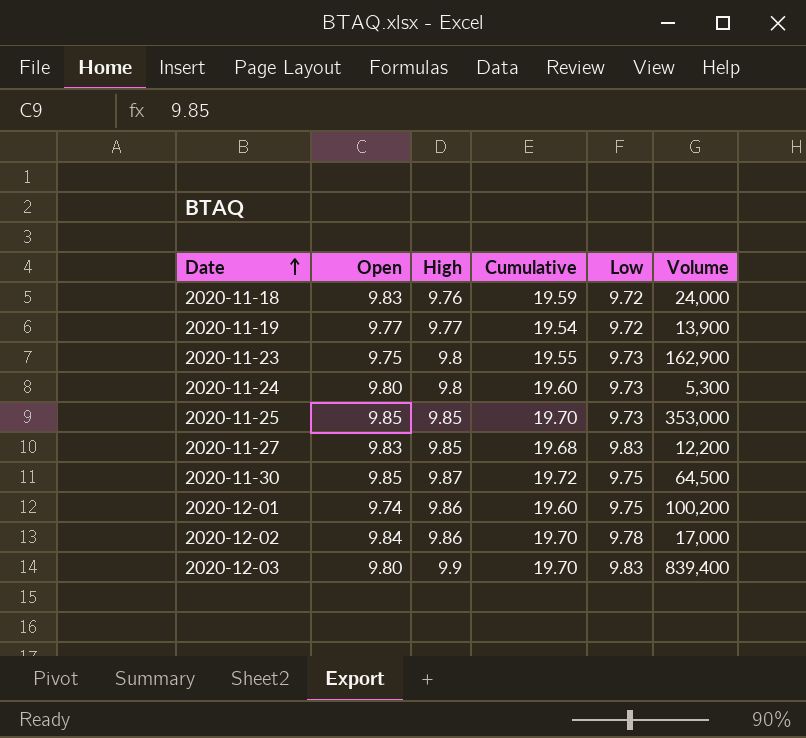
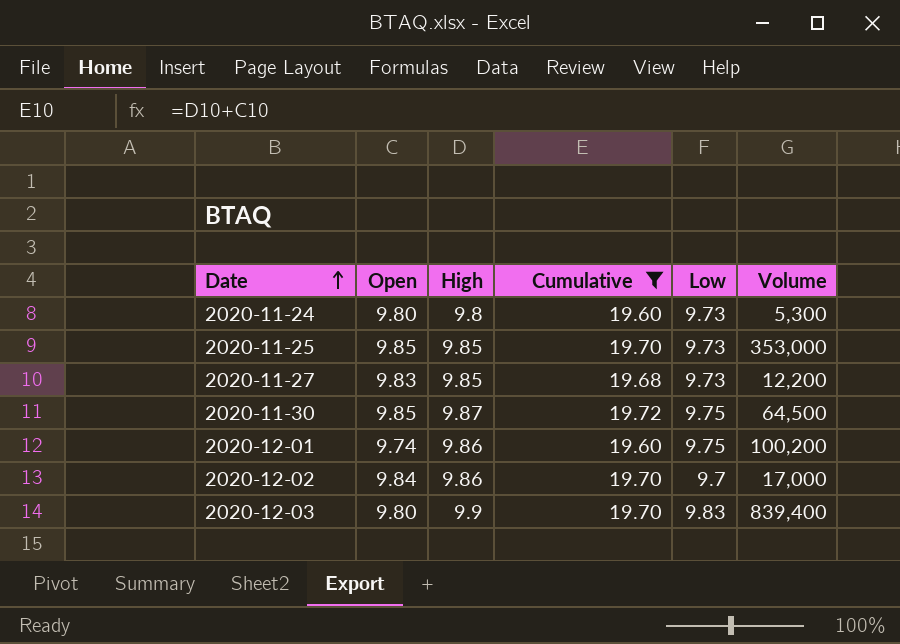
filter: none -> Cumulative >= 19.60
2020-11-27 | Low: 9.83 -> 9.73
2020-12-02 | Low: 9.78 -> 9.7

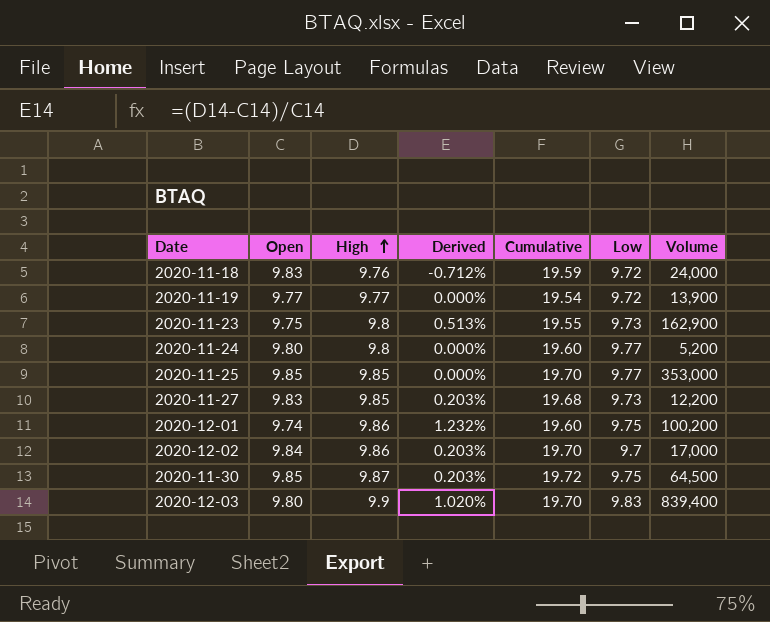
filter: Cumulative >= 19.60 -> none
row order: Date ascending -> High ascending
column Derived | formula: none -> ([High] - [Open]) / [Open]
2020-11-24 | Low: 9.73 -> 9.77
2020-11-24 | Volume: 5,300 -> 5,200
2020-11-25 | Low: 9.73 -> 9.77

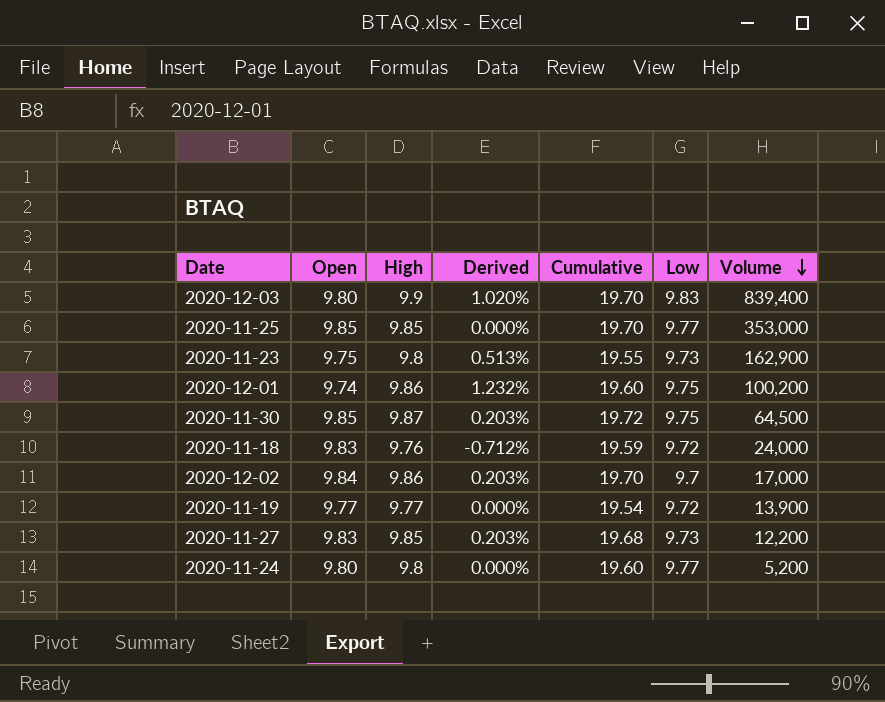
row order: High ascending -> Volume descending

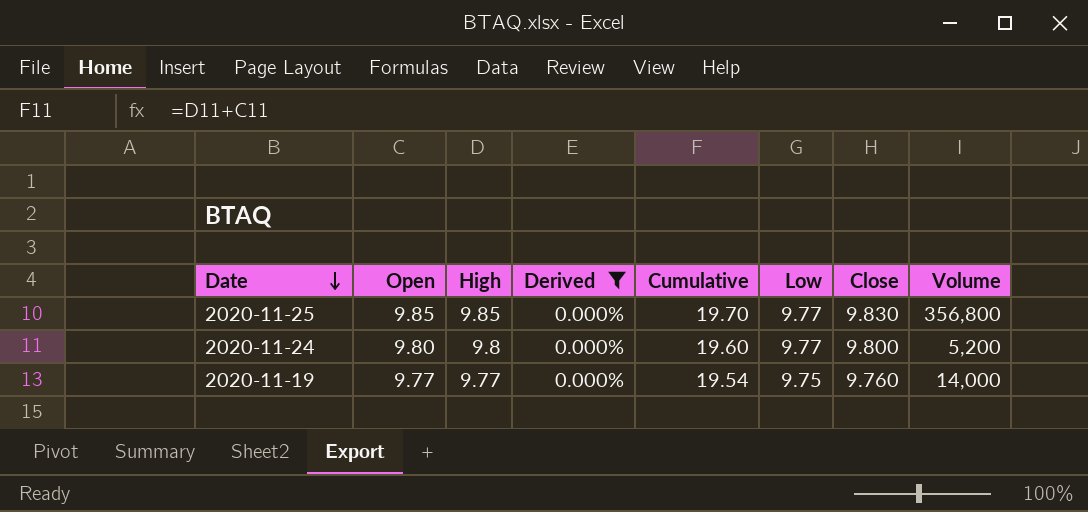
filter: none -> Derived = 0.000%
row order: Volume descending -> Date descending
column Close | position: none -> 7
2020-11-25 | Volume: 353,000 -> 356,800
2020-11-19 | Low: 9.72 -> 9.75
2020-11-19 | Volume: 13,900 -> 14,000

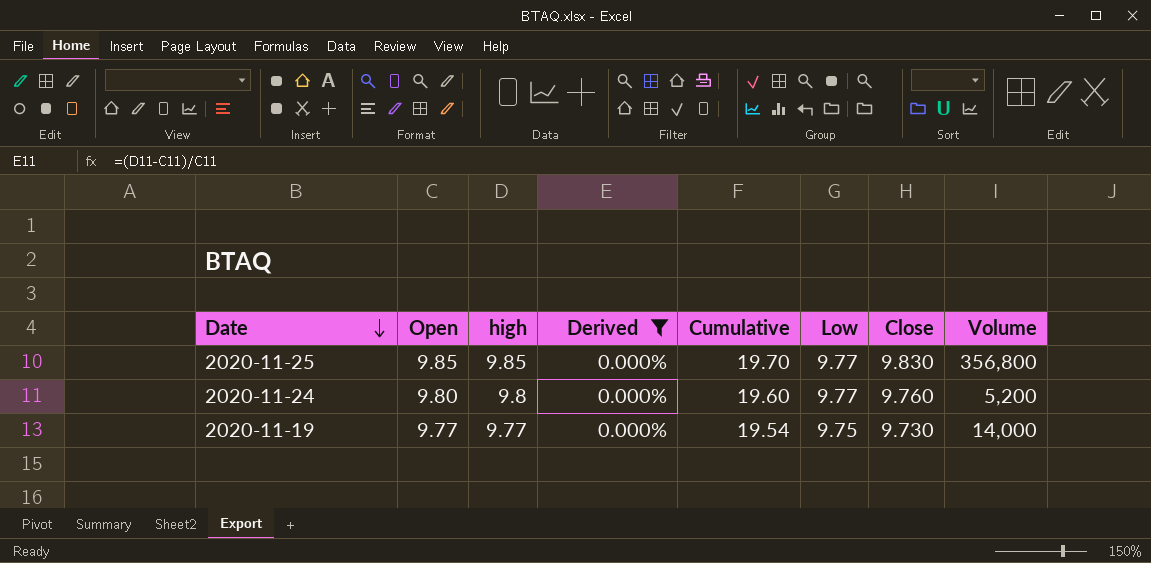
column name: High -> high
2020-11-24 | Close: 9.800 -> 9.760
2020-11-19 | Close: 9.760 -> 9.730

